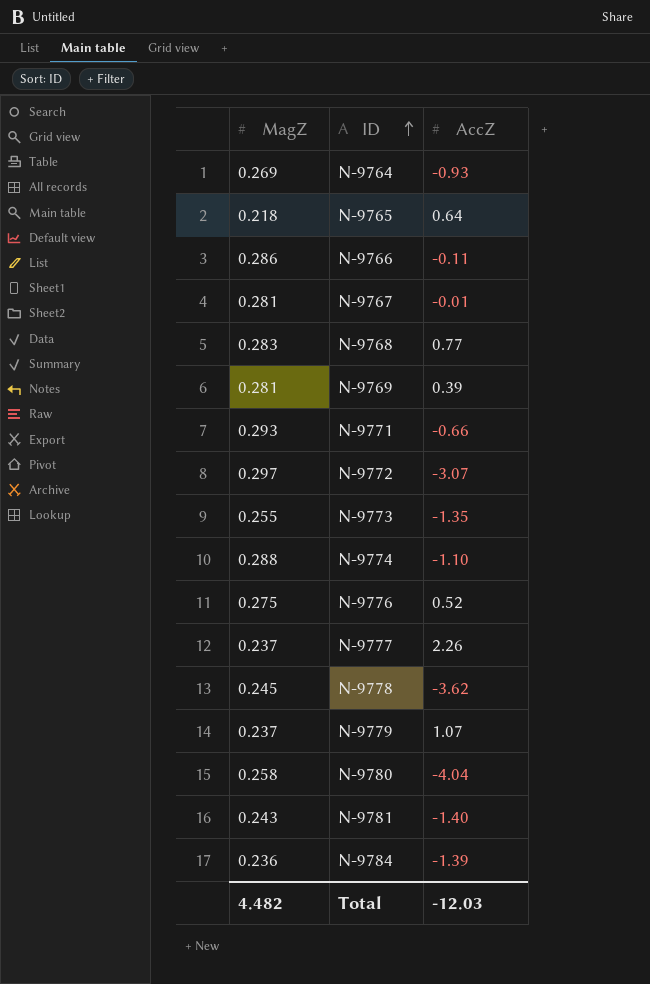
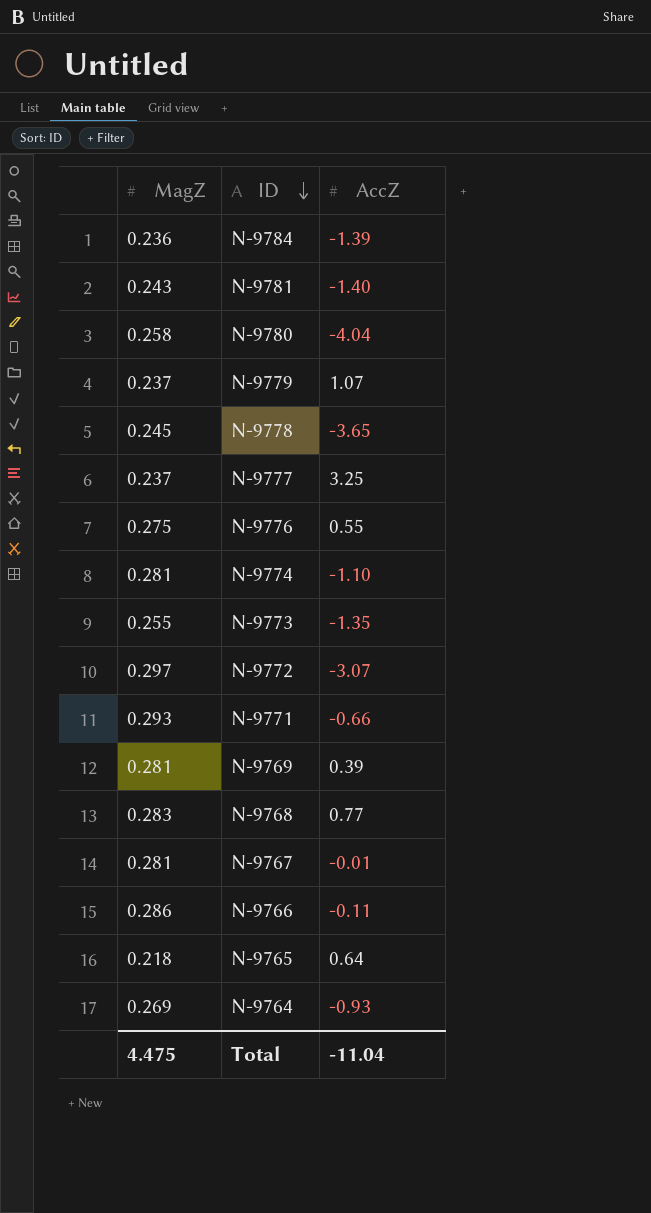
row order: ID ascending -> ID descending
N-9778 | AccZ: -3.62 -> -3.65
N-9777 | AccZ: 2.26 -> 3.25
N-9776 | AccZ: 0.52 -> 0.55
N-9774 | MagZ: 0.288 -> 0.281
Total | MagZ: 4.482 -> 4.475
Total | AccZ: -12.03 -> -11.04

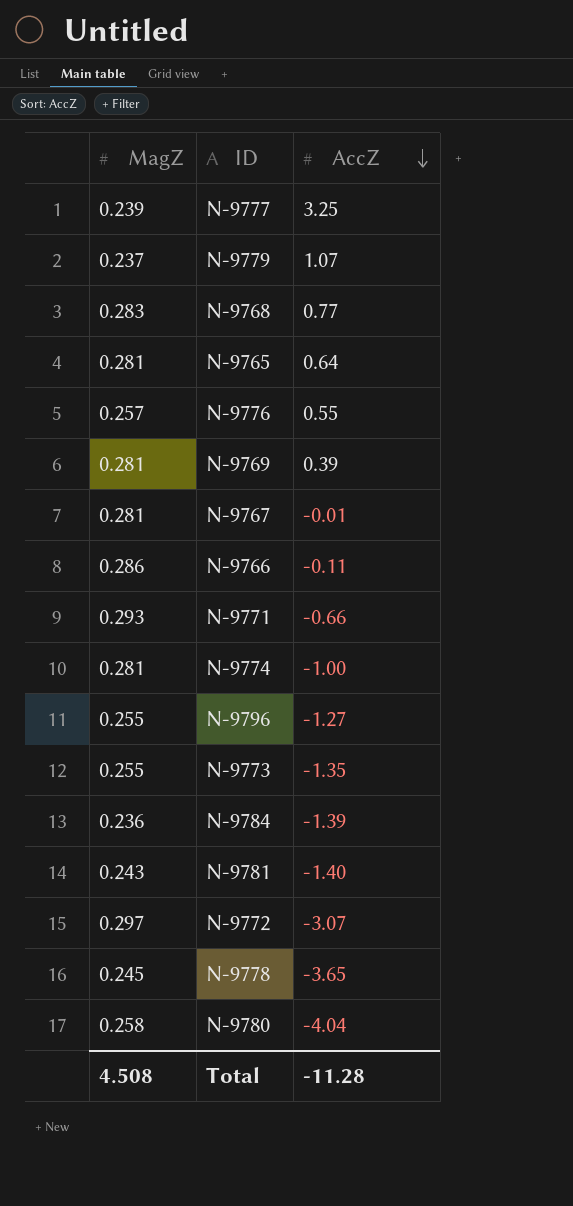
row order: ID descending -> AccZ descending
row N-9764: 0.269 | -0.93 -> none
N-9777 | MagZ: 0.237 -> 0.239
N-9765 | MagZ: 0.218 -> 0.281
N-9776 | MagZ: 0.275 -> 0.257
N-9774 | AccZ: -1.10 -> -1.00
row N-9796: none -> 0.255 | -1.27
Total | MagZ: 4.475 -> 4.508
Total | AccZ: -11.04 -> -11.28

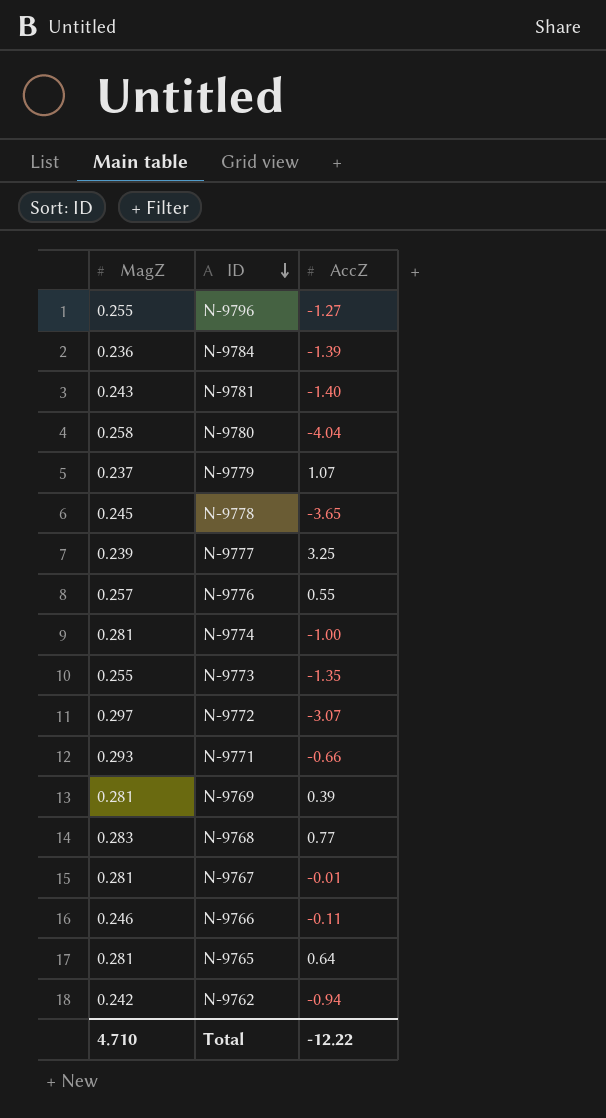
row order: AccZ descending -> ID descending
N-9766 | MagZ: 0.286 -> 0.246
row N-9762: none -> 0.242 | -0.94
Total | MagZ: 4.508 -> 4.710
Total | AccZ: -11.28 -> -12.22

